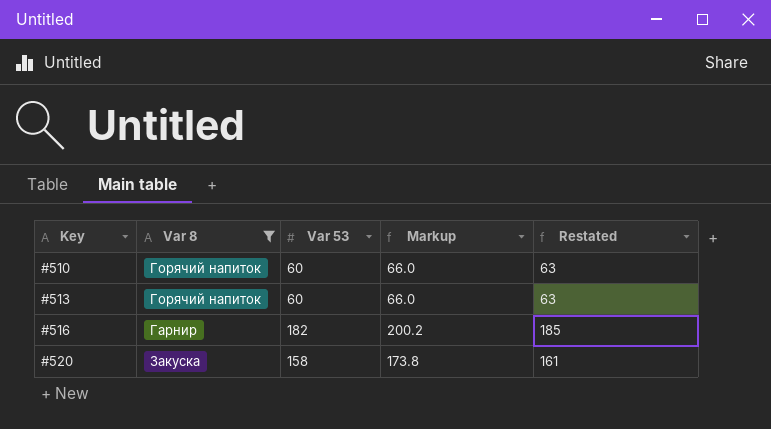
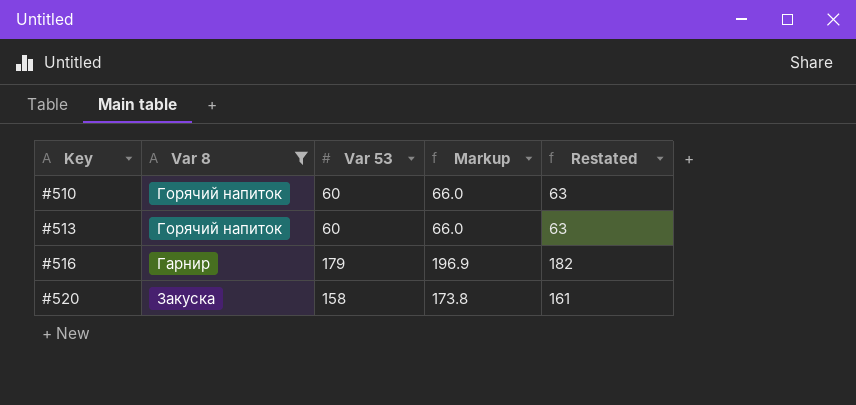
#516 | Var 53: 182 -> 179
#516 | Markup: 200.2 -> 196.9
#516 | Restated: 185 -> 182

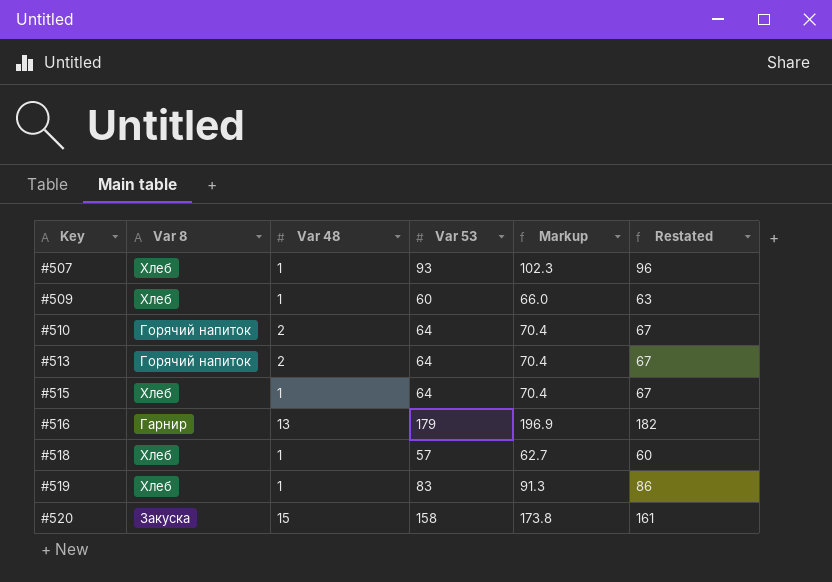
filter: Var 8 != Хлеб -> none
column Var 48 | position: none -> 3
#510 | Var 53: 60 -> 64
#510 | Markup: 66.0 -> 70.4
#510 | Restated: 63 -> 67
#513 | Var 53: 60 -> 64
#513 | Markup: 66.0 -> 70.4
#513 | Restated: 63 -> 67

